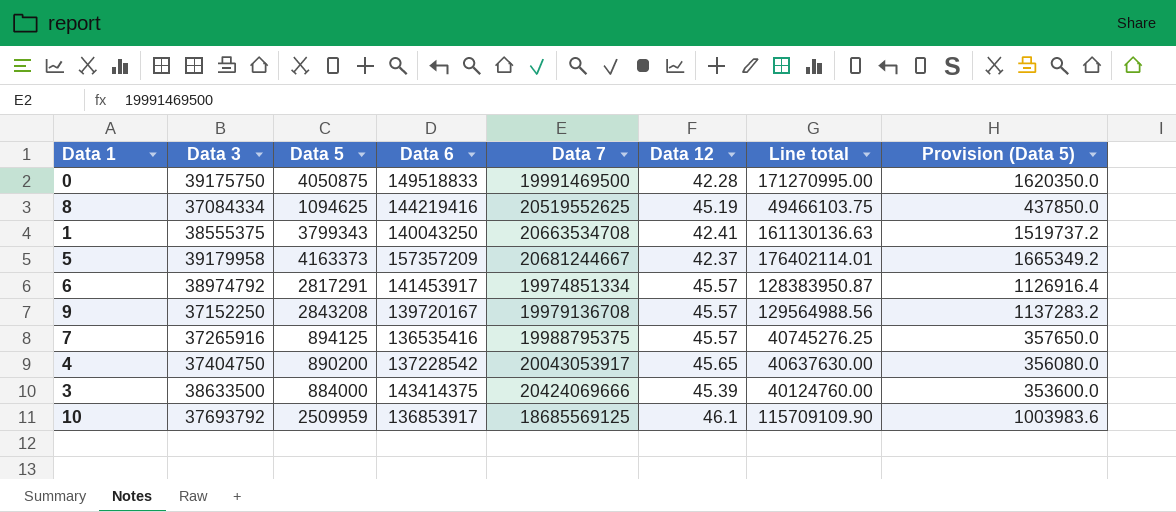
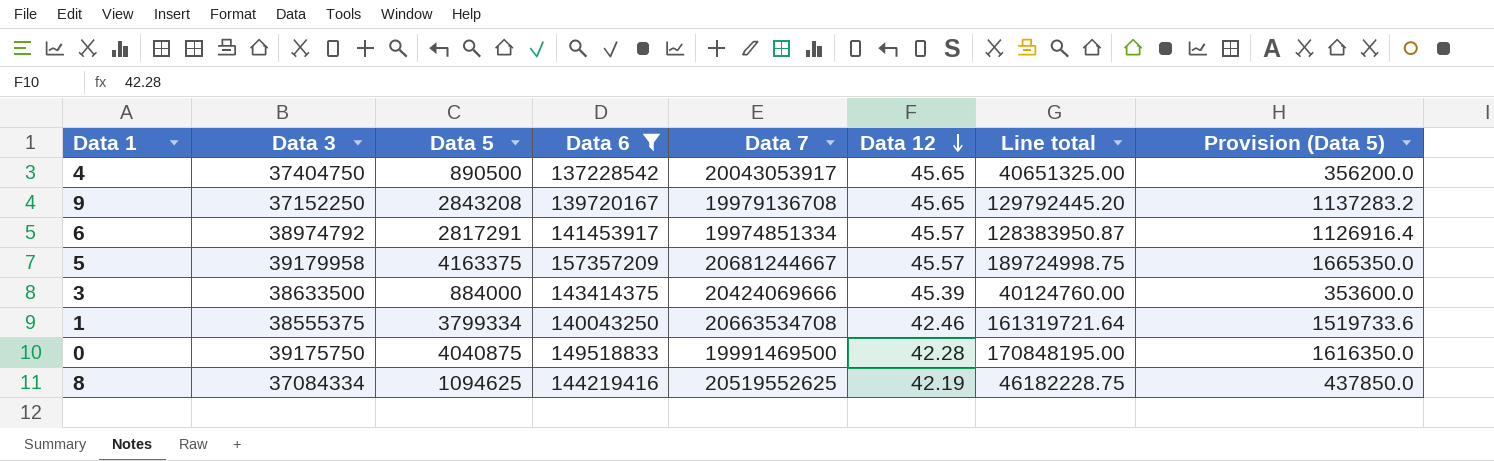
filter: none -> Data 6 >= 137228542
row order: none -> Data 12 descending
4 | Data 5: 890200 -> 890500
4 | Line total: 40637630.00 -> 40651325.00
4 | Provision (Data 5): 356080.0 -> 356200.0
9 | Data 12: 45.57 -> 45.65
9 | Line total: 129564988.56 -> 129792445.20
5 | Data 5: 4163373 -> 4163375
5 | Data 12: 42.37 -> 45.57
5 | Line total: 176402114.01 -> 189724998.75
5 | Provision (Data 5): 1665349.2 -> 1665350.0
1 | Data 5: 3799343 -> 3799334
1 | Data 12: 42.41 -> 42.46
1 | Line total: 161130136.63 -> 161319721.64
1 | Provision (Data 5): 1519737.2 -> 1519733.6
0 | Data 5: 4050875 -> 4040875
0 | Line total: 171270995.00 -> 170848195.00
0 | Provision (Data 5): 1620350.0 -> 1616350.0
8 | Data 12: 45.19 -> 42.19
8 | Line total: 49466103.75 -> 46182228.75

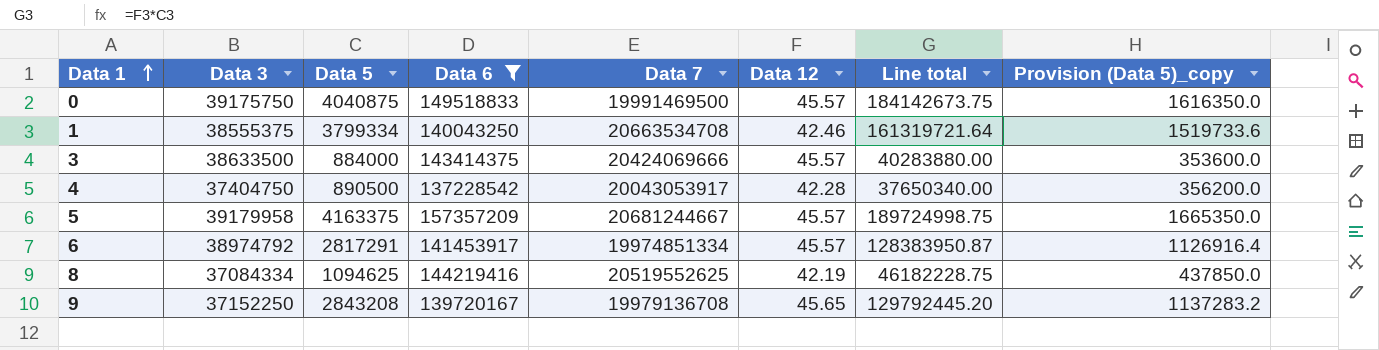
row order: Data 12 descending -> Data 1 ascending
column name: Provision (Data 5) -> Provision (Data 5)_copy
0 | Data 12: 42.28 -> 45.57
0 | Line total: 170848195.00 -> 184142673.75
3 | Data 12: 45.39 -> 45.57
3 | Line total: 40124760.00 -> 40283880.00
4 | Data 12: 45.65 -> 42.28
4 | Line total: 40651325.00 -> 37650340.00

